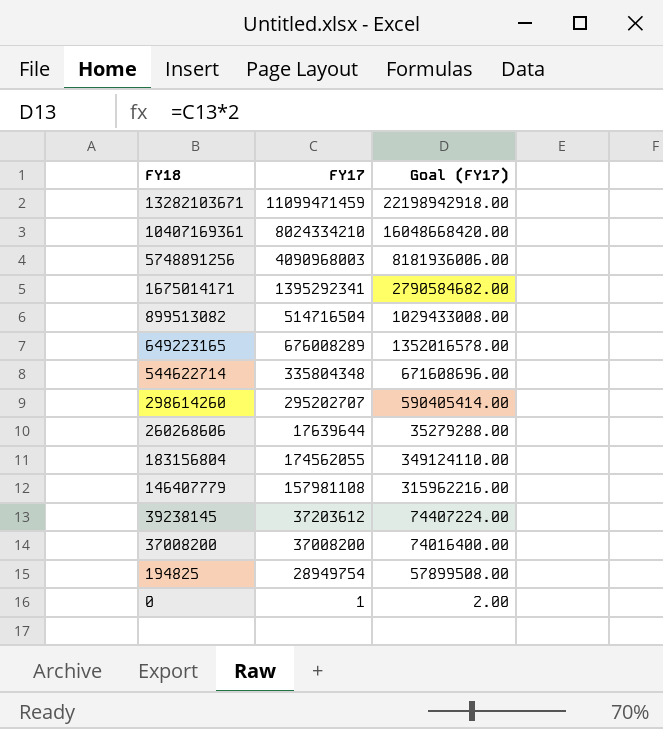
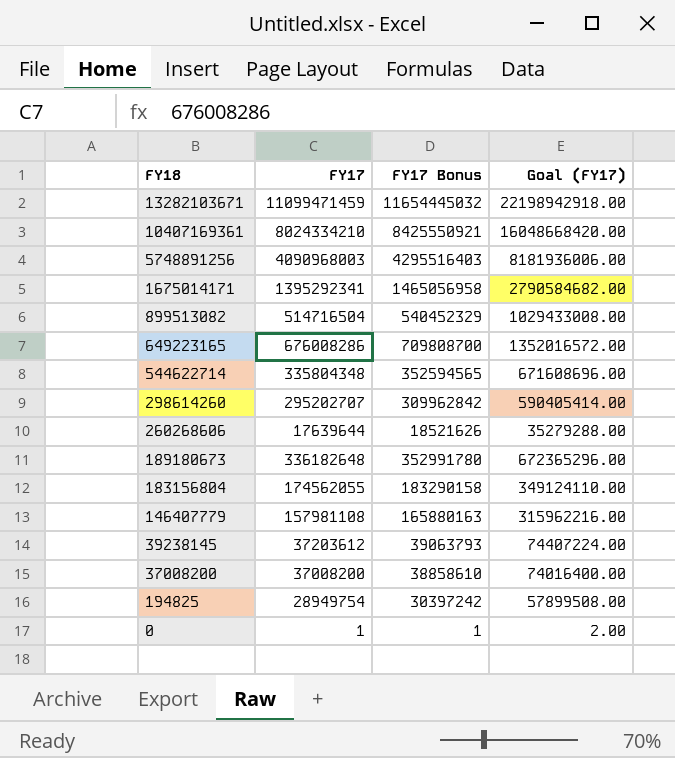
column FY17 Bonus | formula: none -> [FY17] * 1.05
649223165 | FY17: 676008289 -> 676008286
649223165 | Goal (FY17): 1352016578.00 -> 1352016572.00
row 189180673: none -> 336182648 | 352991780 | 672365296.00

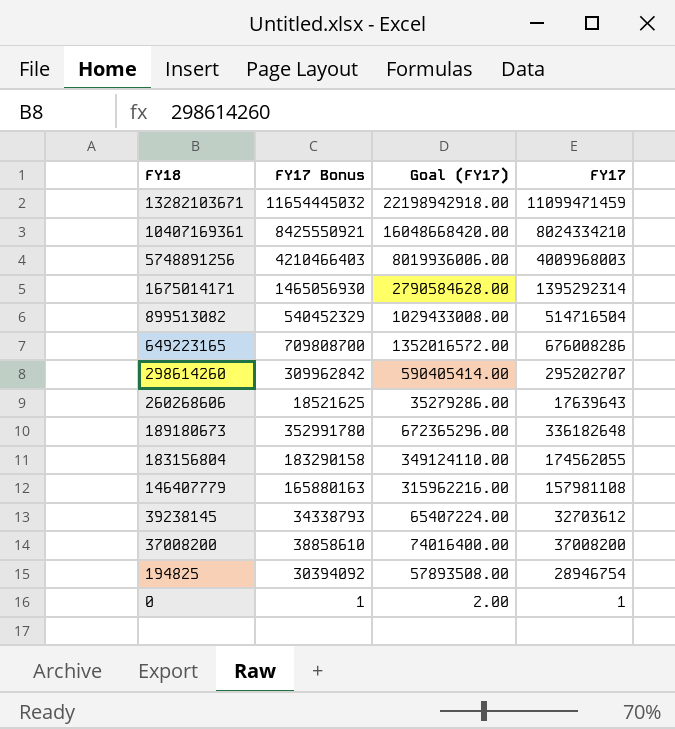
column FY17 | position: 2 -> 4
row 544622714: 335804348 | 352594565 | 671608696.00 -> none
5748891256 | FY17 Bonus: 4295516403 -> 4210466403
5748891256 | Goal (FY17): 8181936006.00 -> 8019936006.00
5748891256 | FY17: 4090968003 -> 4009968003
1675014171 | FY17 Bonus: 1465056958 -> 1465056930
1675014171 | Goal (FY17): 2790584682.00 -> 2790584628.00
1675014171 | FY17: 1395292341 -> 1395292314
260268606 | FY17 Bonus: 18521626 -> 18521625
260268606 | Goal (FY17): 35279288.00 -> 35279286.00
260268606 | FY17: 17639644 -> 17639643
39238145 | FY17 Bonus: 39063793 -> 34338793
39238145 | Goal (FY17): 74407224.00 -> 65407224.00
39238145 | FY17: 37203612 -> 32703612
194825 | FY17 Bonus: 30397242 -> 30394092
194825 | Goal (FY17): 57899508.00 -> 57893508.00
194825 | FY17: 28949754 -> 28946754

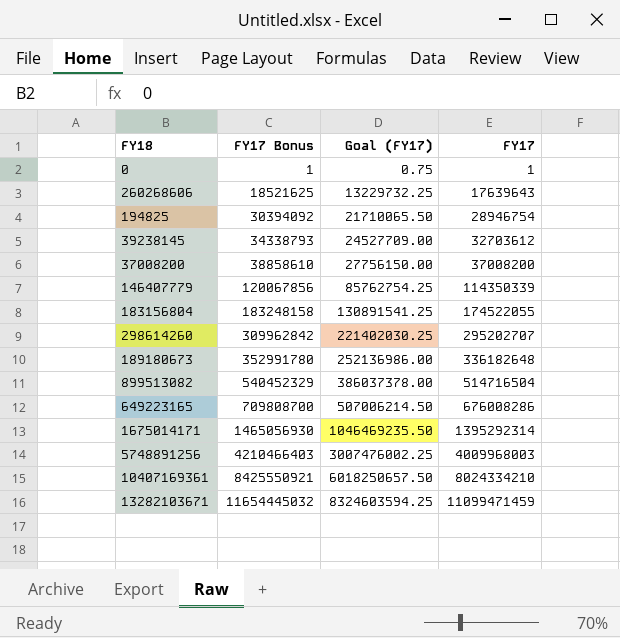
row order: FY18 descending -> FY17 Bonus ascending
column Goal (FY17) | formula: [FY17] * 2 -> [FY17] * 0.75
146407779 | FY17 Bonus: 165880163 -> 120067856
146407779 | FY17: 157981108 -> 114350339
183156804 | FY17 Bonus: 183290158 -> 183248158
183156804 | FY17: 174562055 -> 174522055

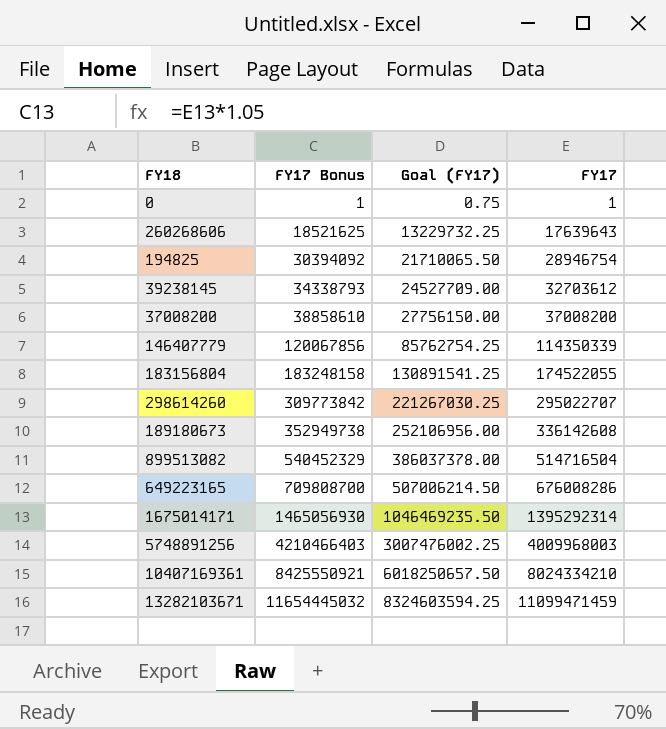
298614260 | FY17 Bonus: 309962842 -> 309773842
298614260 | Goal (FY17): 221402030.25 -> 221267030.25
298614260 | FY17: 295202707 -> 295022707
189180673 | FY17 Bonus: 352991780 -> 352949738
189180673 | Goal (FY17): 252136986.00 -> 252106956.00
189180673 | FY17: 336182648 -> 336142608

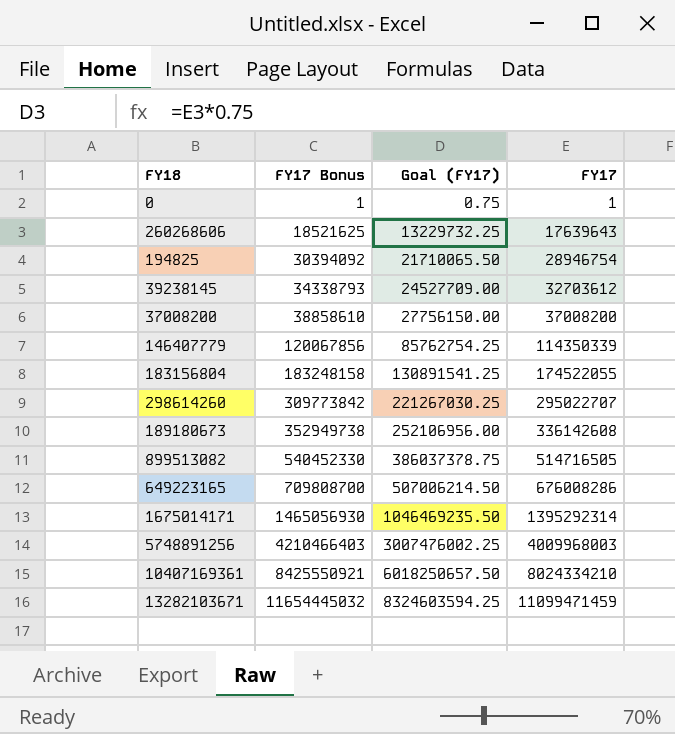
899513082 | FY17 Bonus: 540452329 -> 540452330
899513082 | Goal (FY17): 386037378.00 -> 386037378.75
899513082 | FY17: 514716504 -> 514716505

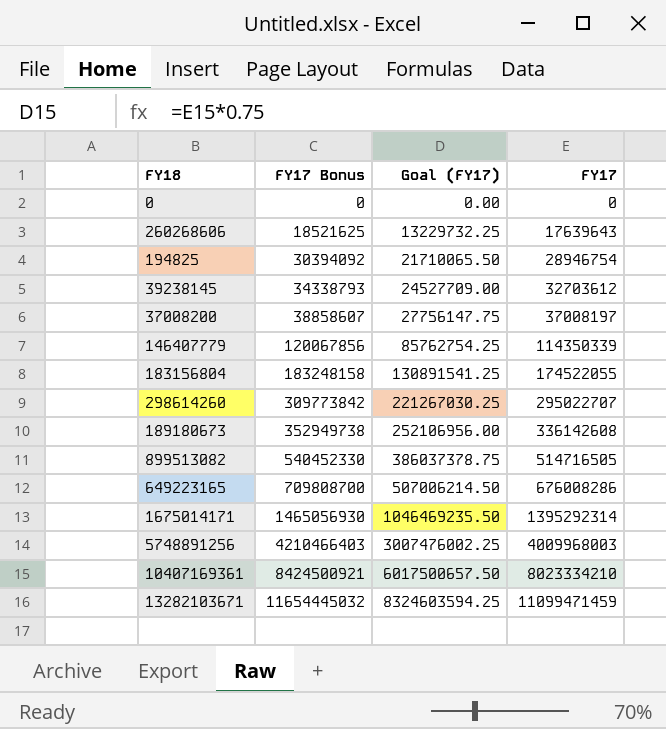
0 | FY17 Bonus: 1 -> 0
0 | Goal (FY17): 0.75 -> 0.00
0 | FY17: 1 -> 0
37008200 | FY17 Bonus: 38858610 -> 38858607
37008200 | Goal (FY17): 27756150.00 -> 27756147.75
37008200 | FY17: 37008200 -> 37008197
10407169361 | FY17 Bonus: 8425550921 -> 8424500921
10407169361 | Goal (FY17): 6018250657.50 -> 6017500657.50
10407169361 | FY17: 8024334210 -> 8023334210

